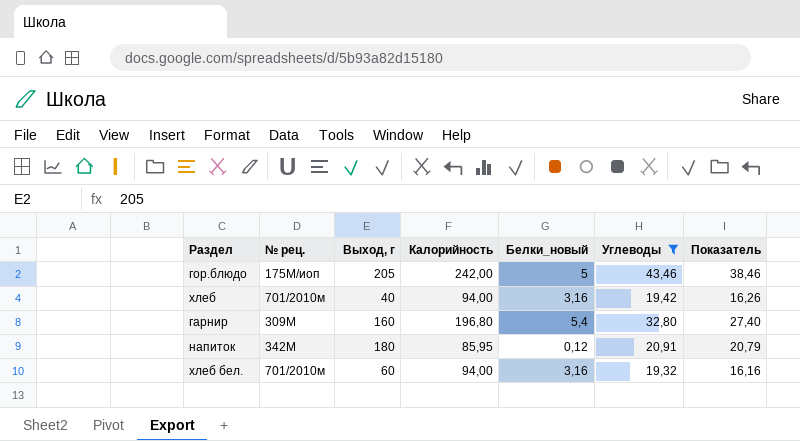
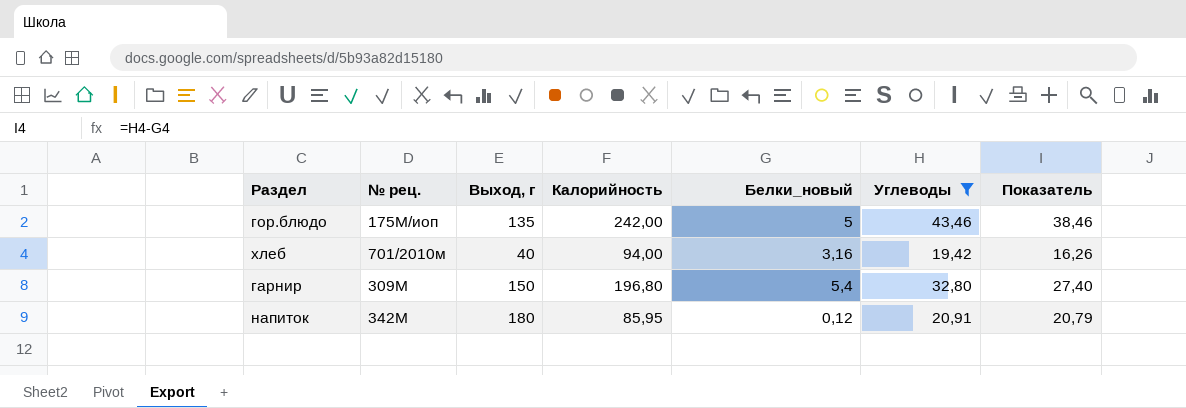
row хлеб бел.: 701/2010м | 60 | 94,00 | 3,16 | 19,32 | 16,16 -> none
гор.блюдо | Выход, г: 205 -> 135
гарнир | Выход, г: 160 -> 150

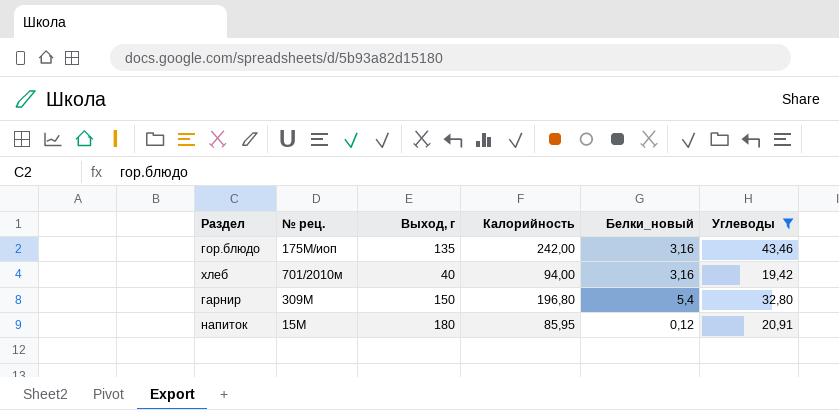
column Показатель | formula: [Углеводы] - [Белки_новый] -> none
гор.блюдо | Белки_новый: 5 -> 3,16
напиток | № рец.: 342М -> 15М

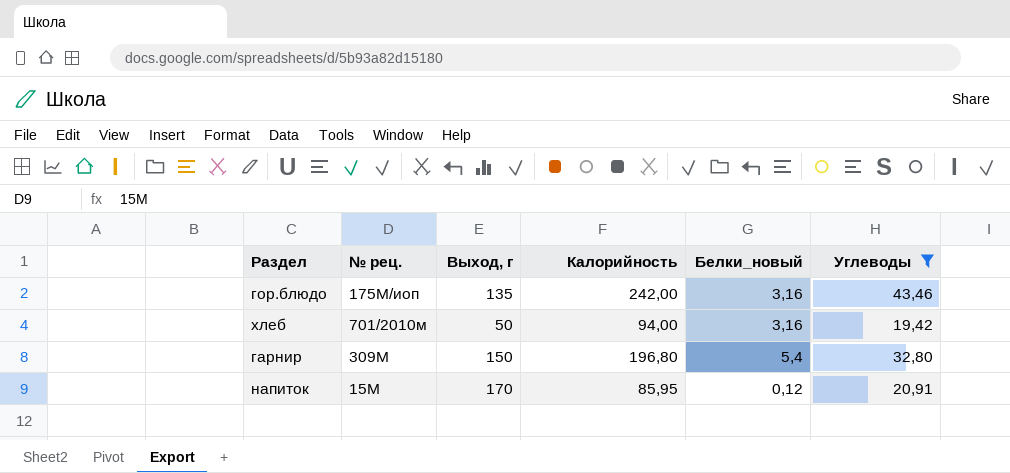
хлеб | Выход, г: 40 -> 50
напиток | Выход, г: 180 -> 170

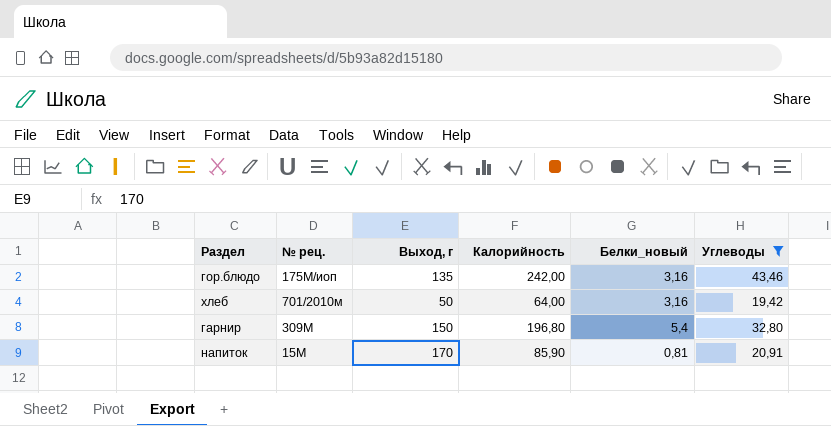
хлеб | Калорийность: 94,00 -> 64,00
напиток | Калорийность: 85,95 -> 85,90
напиток | Белки_новый: 0,12 -> 0,81

